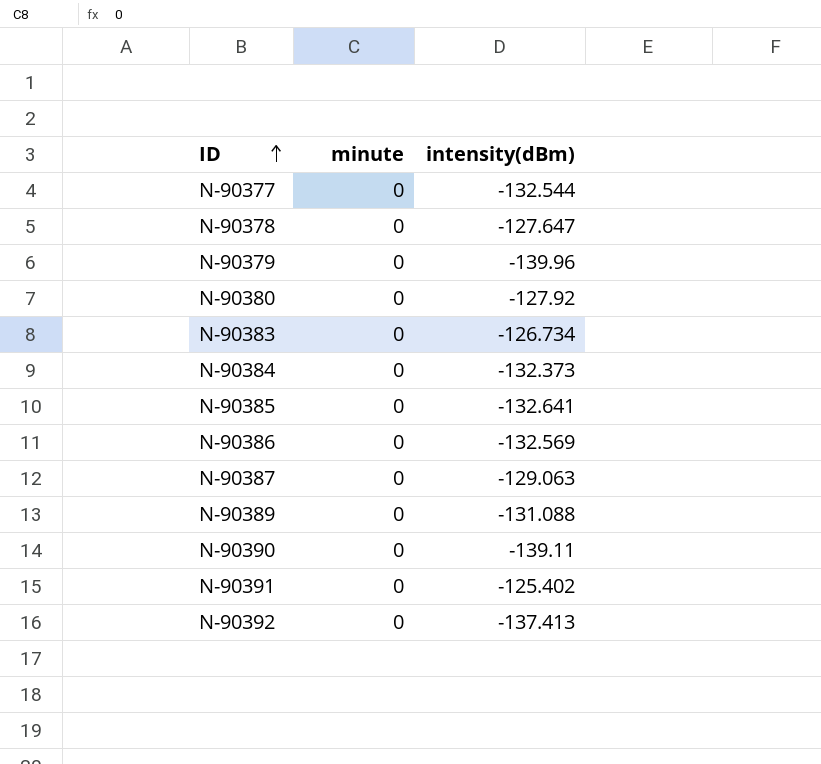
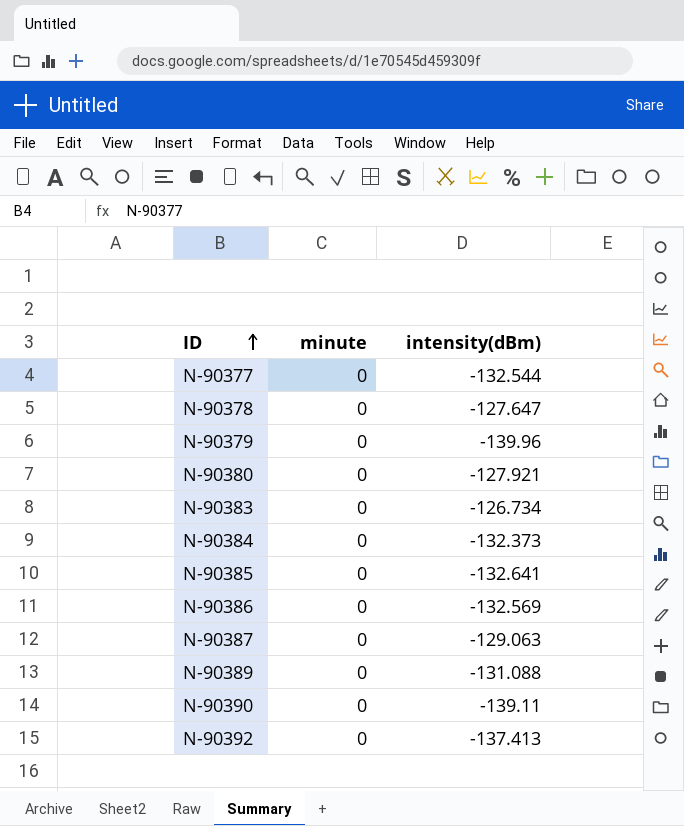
row N-90391: 0 | -125.402 -> none
N-90380 | intensity(dBm): -127.92 -> -127.921

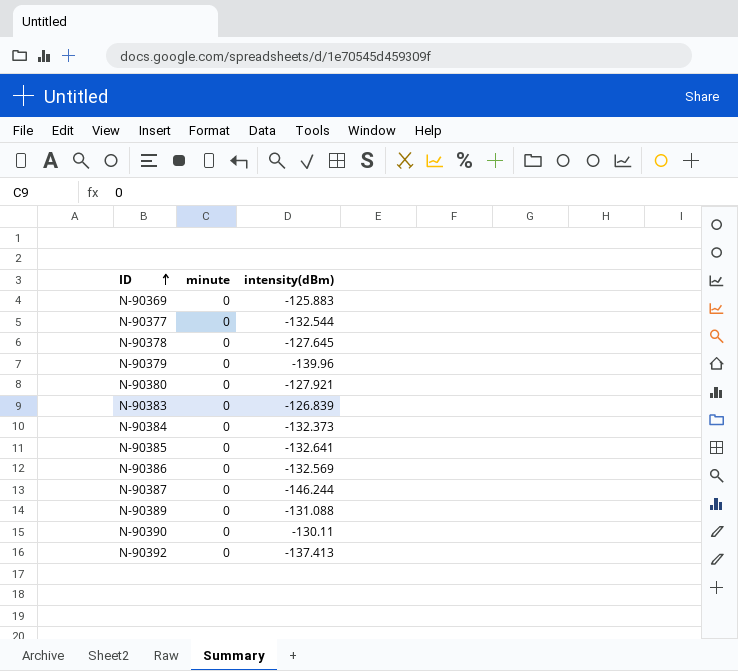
row N-90369: none -> 0 | -125.883
N-90378 | intensity(dBm): -127.647 -> -127.645
N-90383 | intensity(dBm): -126.734 -> -126.839
N-90387 | intensity(dBm): -129.063 -> -146.244
N-90390 | intensity(dBm): -139.11 -> -130.11

